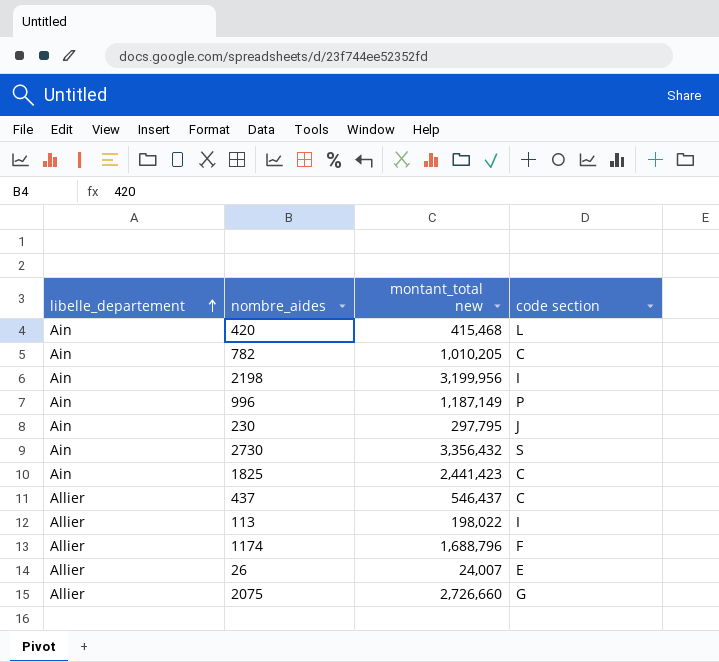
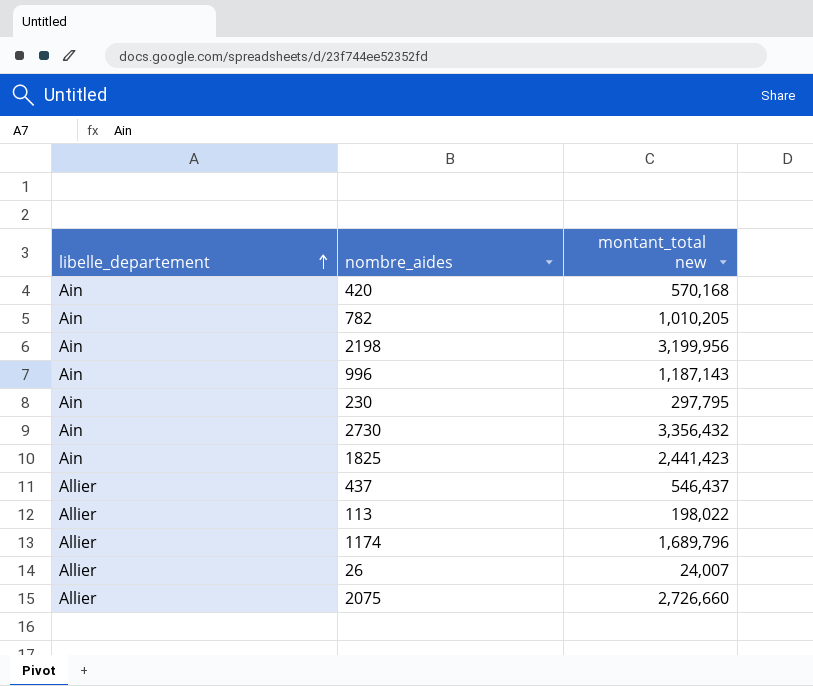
column code section | position: 4 -> none
420 | montant_total new: 415,468 -> 570,168
996 | montant_total new: 1,187,149 -> 1,187,143
1174 | montant_total new: 1,688,796 -> 1,689,796

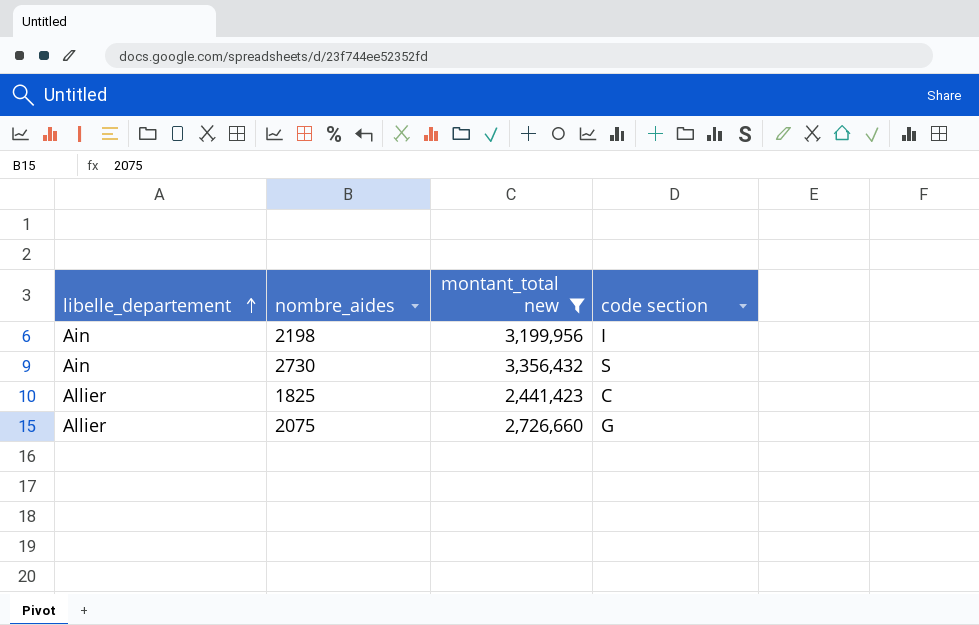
filter: none -> montant_total new >= 2,441,423
column code section | position: none -> 4
1825 | libelle_departement: Ain -> Allier

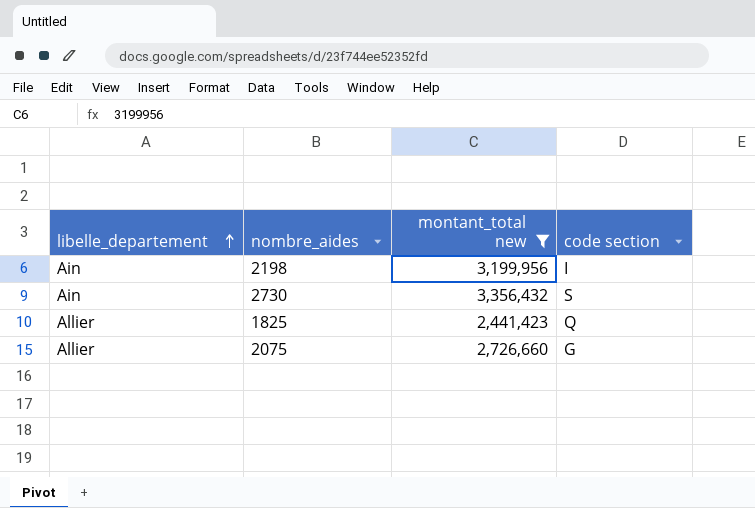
1825 | code section: C -> Q

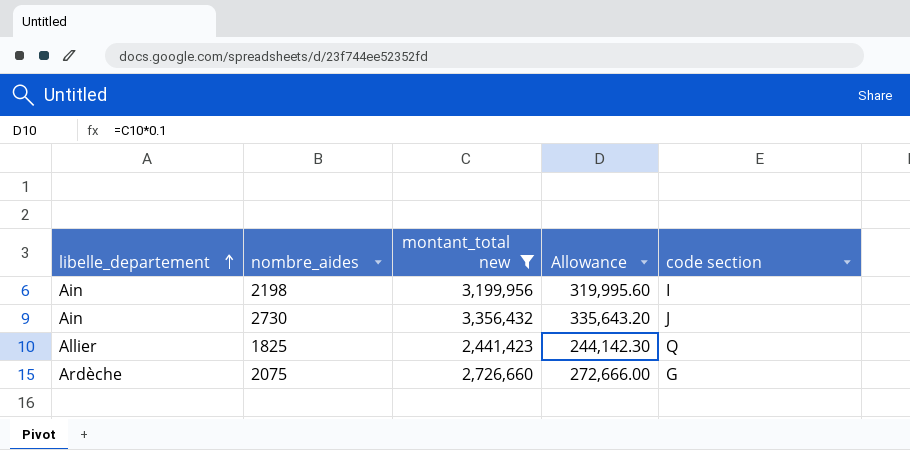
column Allowance | formula: none -> [montant_total new] * 0.1
2730 | code section: S -> J
2075 | libelle_departement: Allier -> Ardèche

